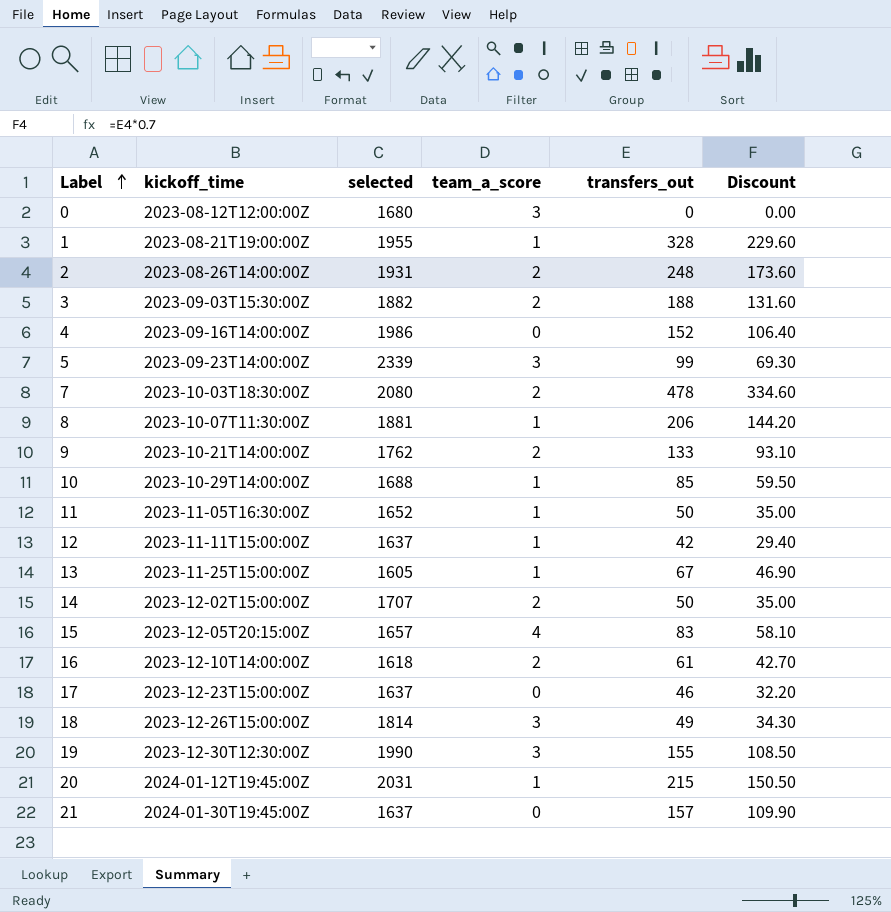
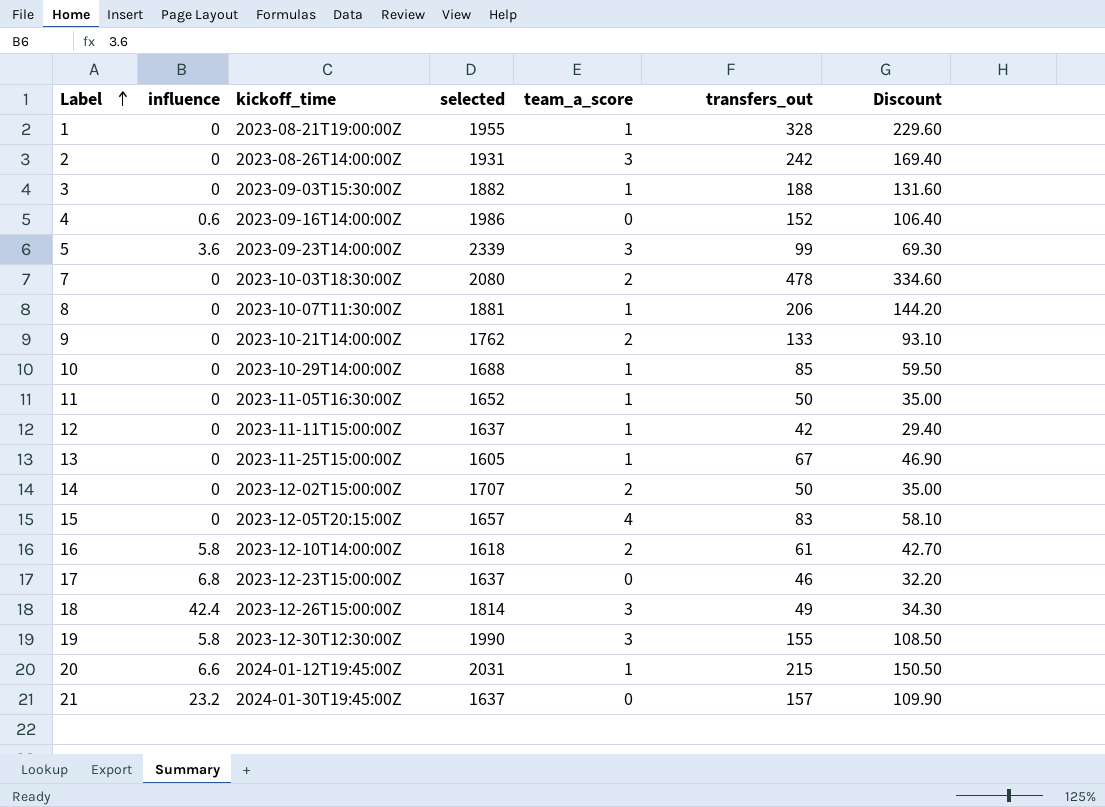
column influence | position: none -> 2
row 0: 2023-08-12T12:00:00Z | 1680 | 3 | 0 | 0.00 -> none
2 | team_a_score: 2 -> 3
2 | transfers_out: 248 -> 242
2 | Discount: 173.60 -> 169.40
3 | team_a_score: 2 -> 1

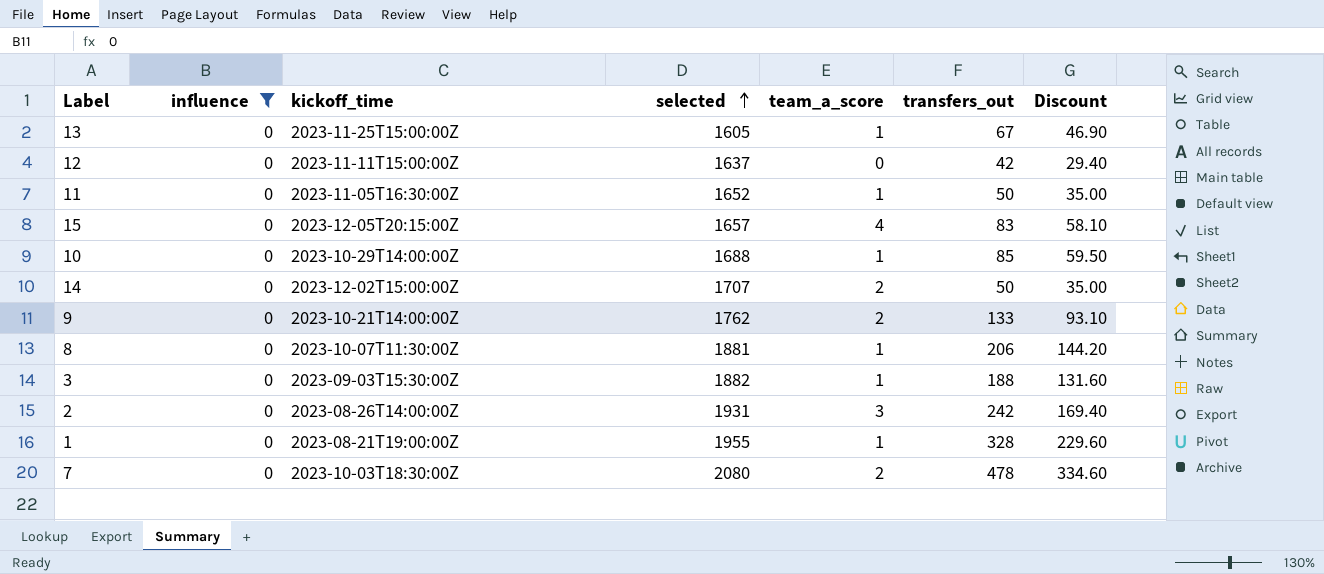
filter: none -> influence = 0
row order: Label ascending -> selected ascending
12 | team_a_score: 1 -> 0

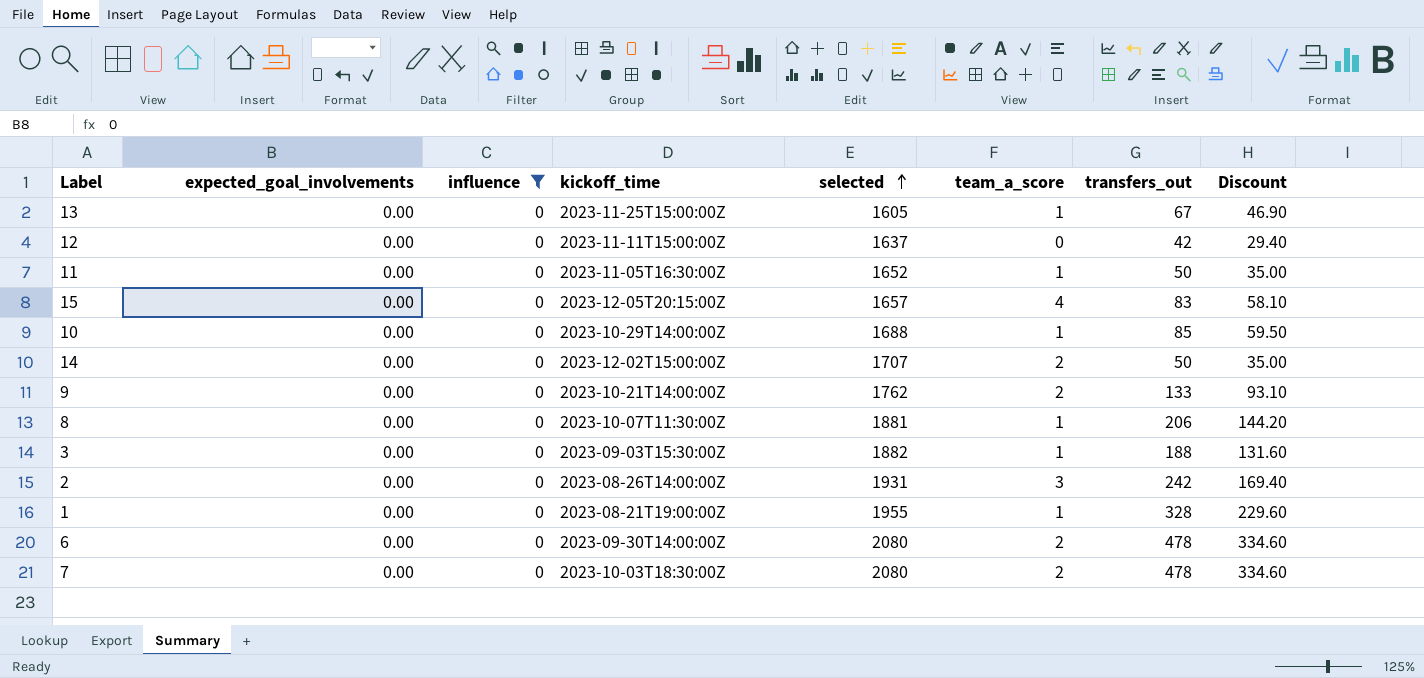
column expected_goal_involvements | position: none -> 2
row 6: none -> 0.00 | 0 | 2023-09-30T14:00:00Z | 2080 | 2 | 478 | 334.60

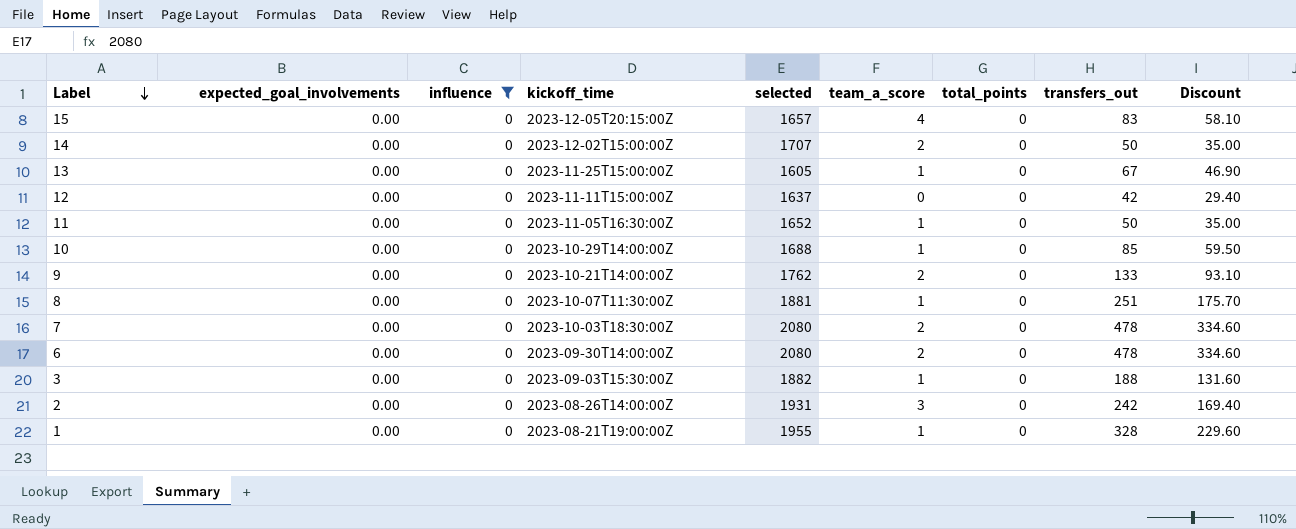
row order: selected ascending -> Label descending
column total_points | position: none -> 7
8 | transfers_out: 206 -> 251
8 | Discount: 144.20 -> 175.70

